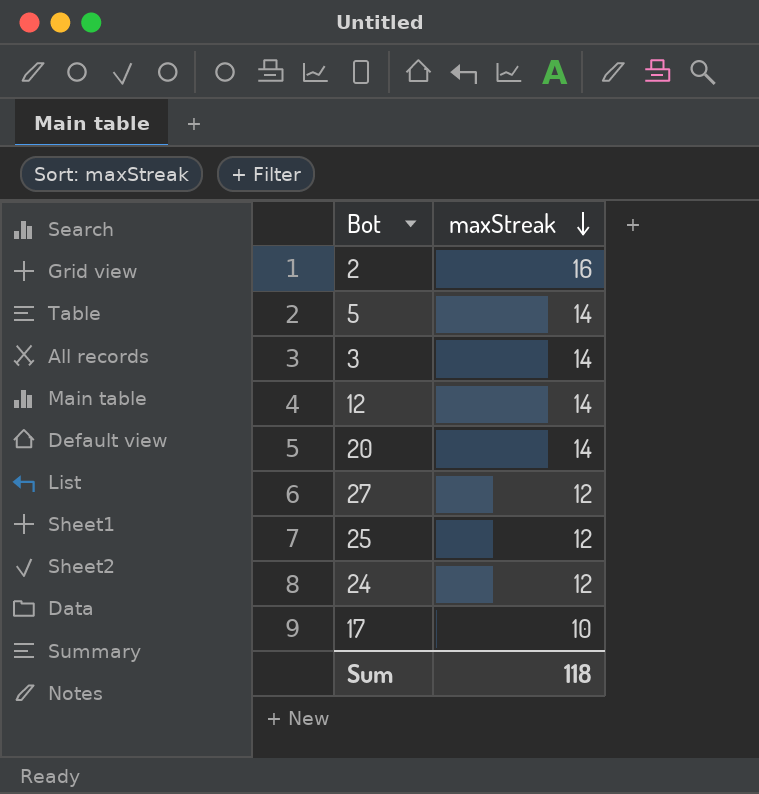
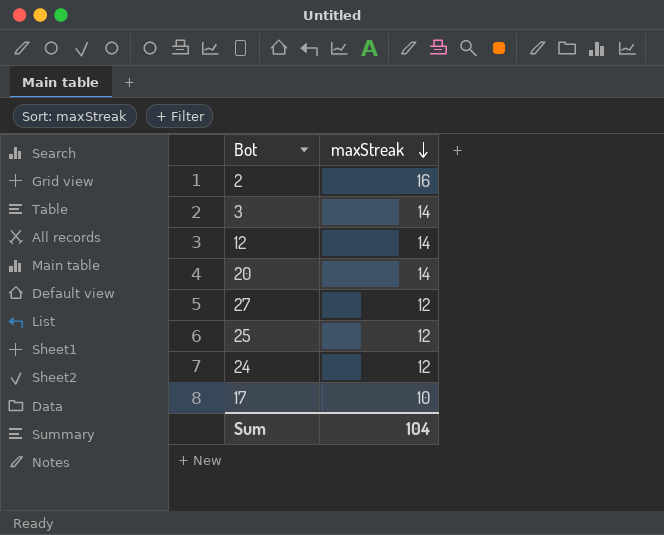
row 5: 14 -> none
Sum | maxStreak: 118 -> 104

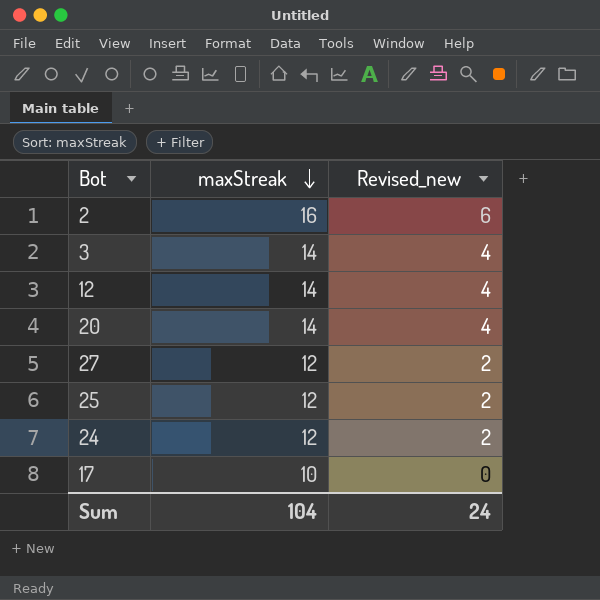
column Revised_new | formula: none -> [maxStreak] - 10

